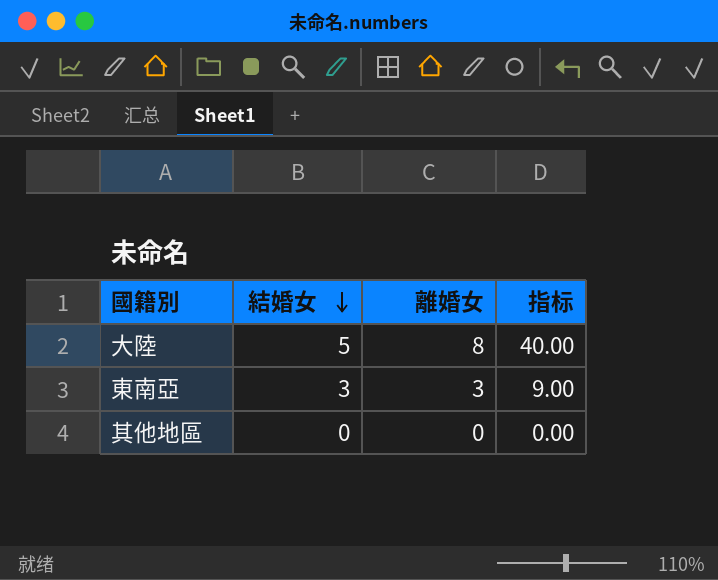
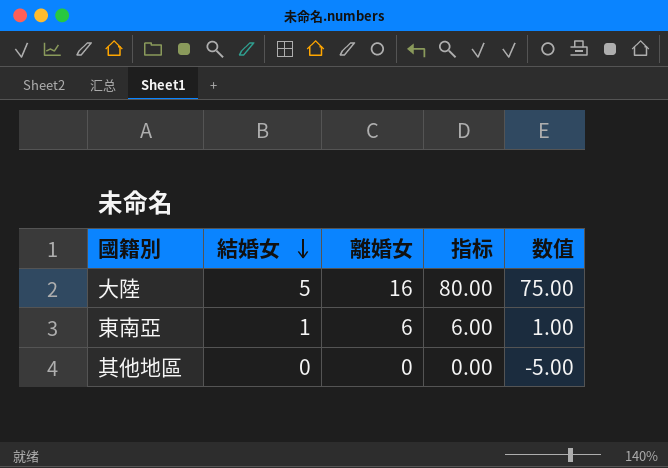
column 数值 | formula: none -> [指标] - 5
大陸 | 離婚女: 8 -> 16
大陸 | 指标: 40.00 -> 80.00
東南亞 | 結婚女: 3 -> 1
東南亞 | 離婚女: 3 -> 6
東南亞 | 指标: 9.00 -> 6.00

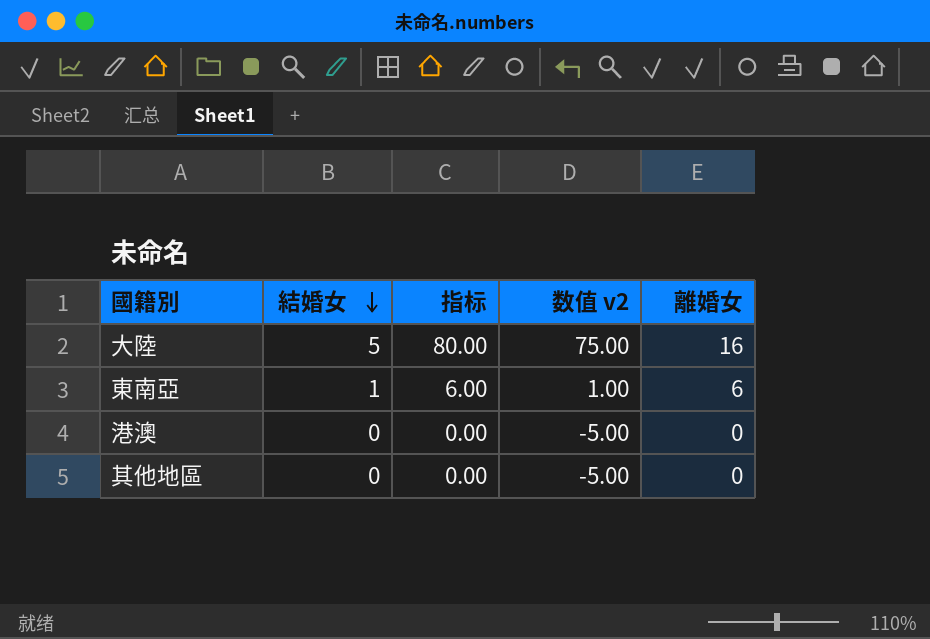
column name: 数值 -> 数值 v2
column 離婚女 | position: 3 -> 5
row 港澳: none -> 0 | 0.00 | -5.00 | 0

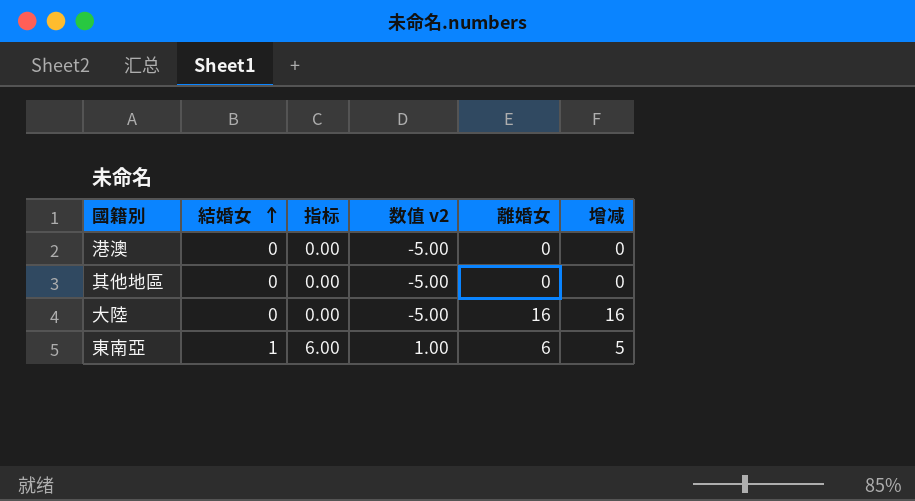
row order: 結婚女 descending -> 結婚女 ascending
column 增减 | formula: none -> [離婚女] - [結婚女]
大陸 | 結婚女: 5 -> 0
大陸 | 指标: 80.00 -> 0.00
大陸 | 数值 v2: 75.00 -> -5.00

